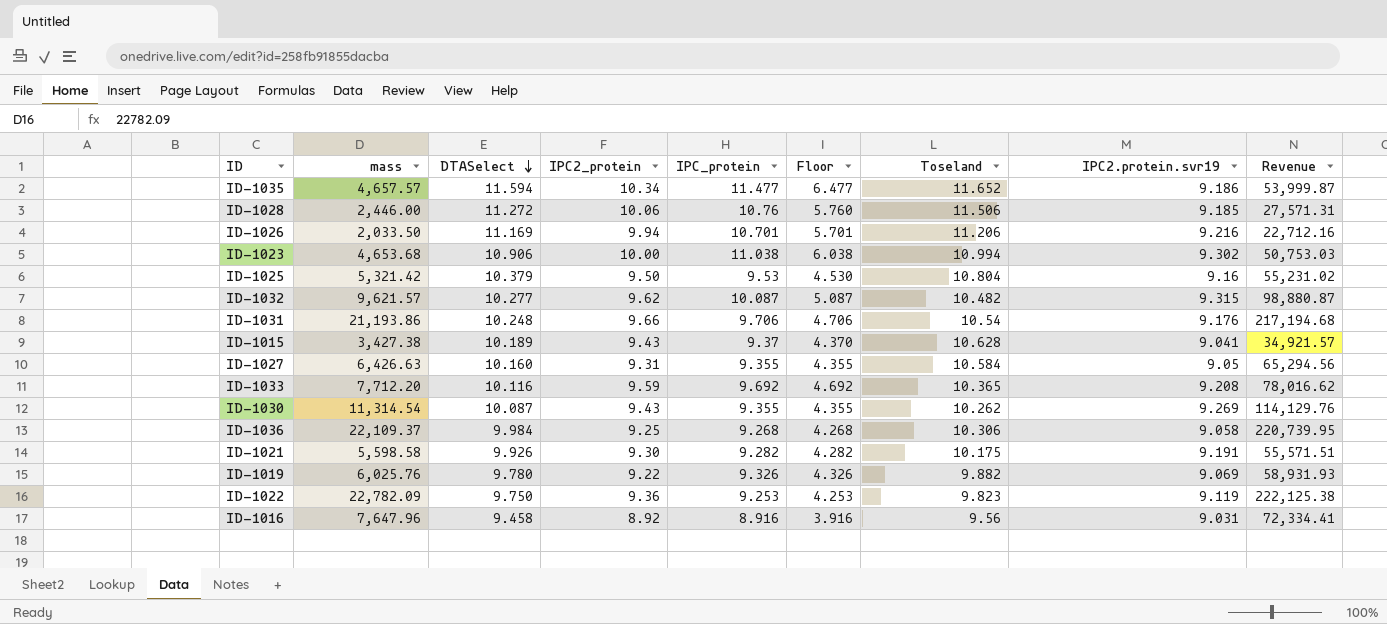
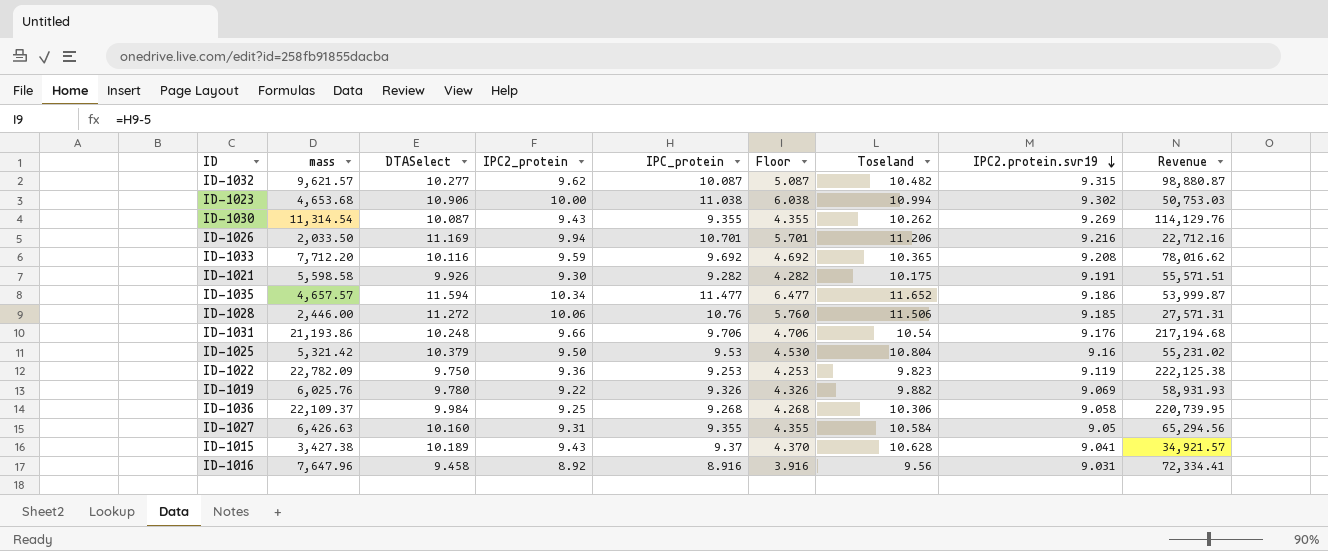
row order: DTASelect descending -> IPC2.protein.svr19 descending

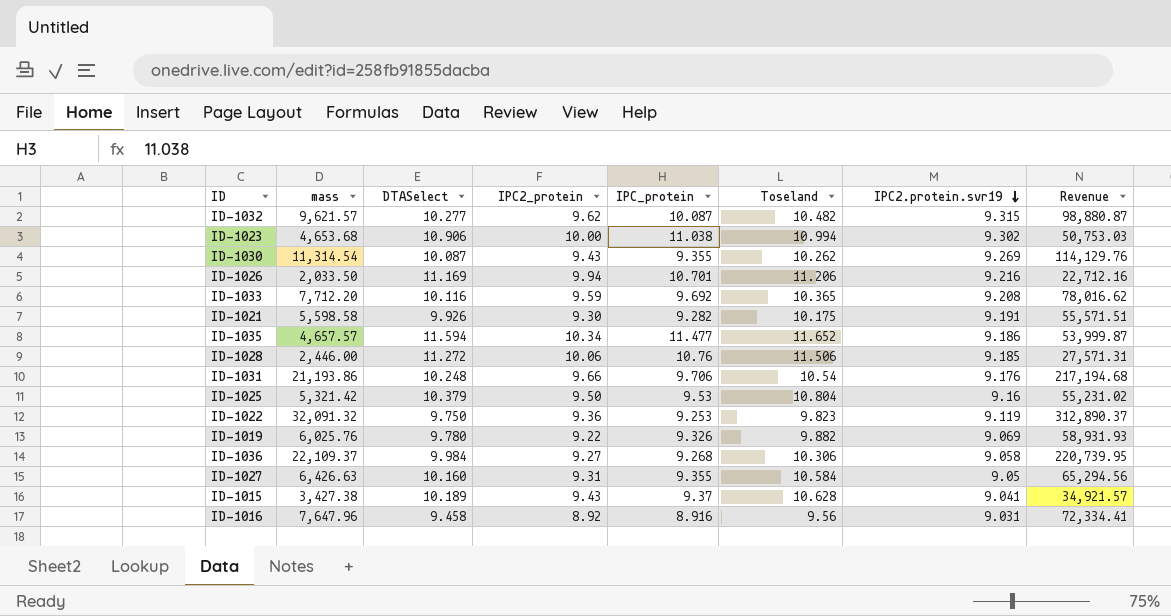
column Floor | formula: [IPC_protein] - 5 -> none
ID-1022 | mass: 22,782.09 -> 32,091.32
ID-1022 | Revenue: 222,125.38 -> 312,890.37
ID-1036 | IPC2_protein: 9.25 -> 9.27

